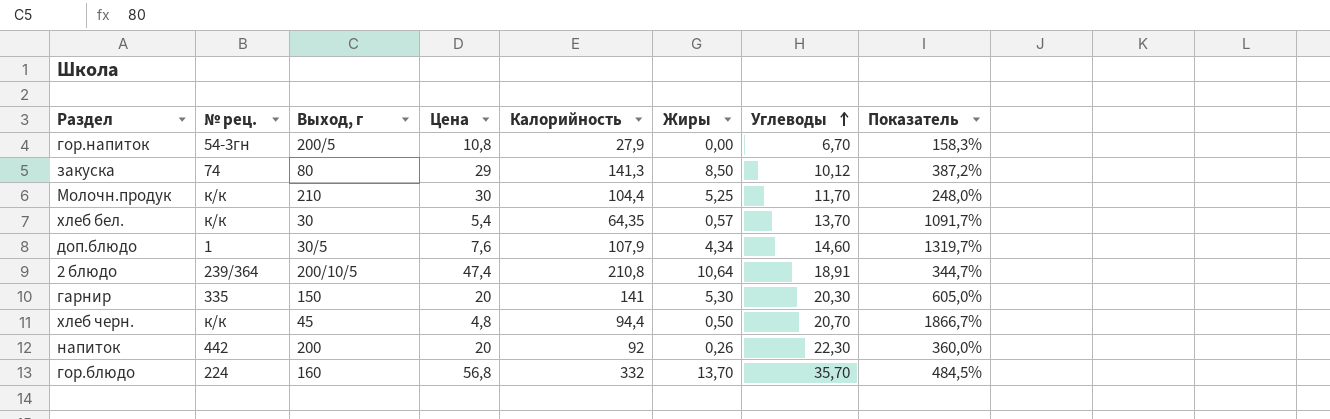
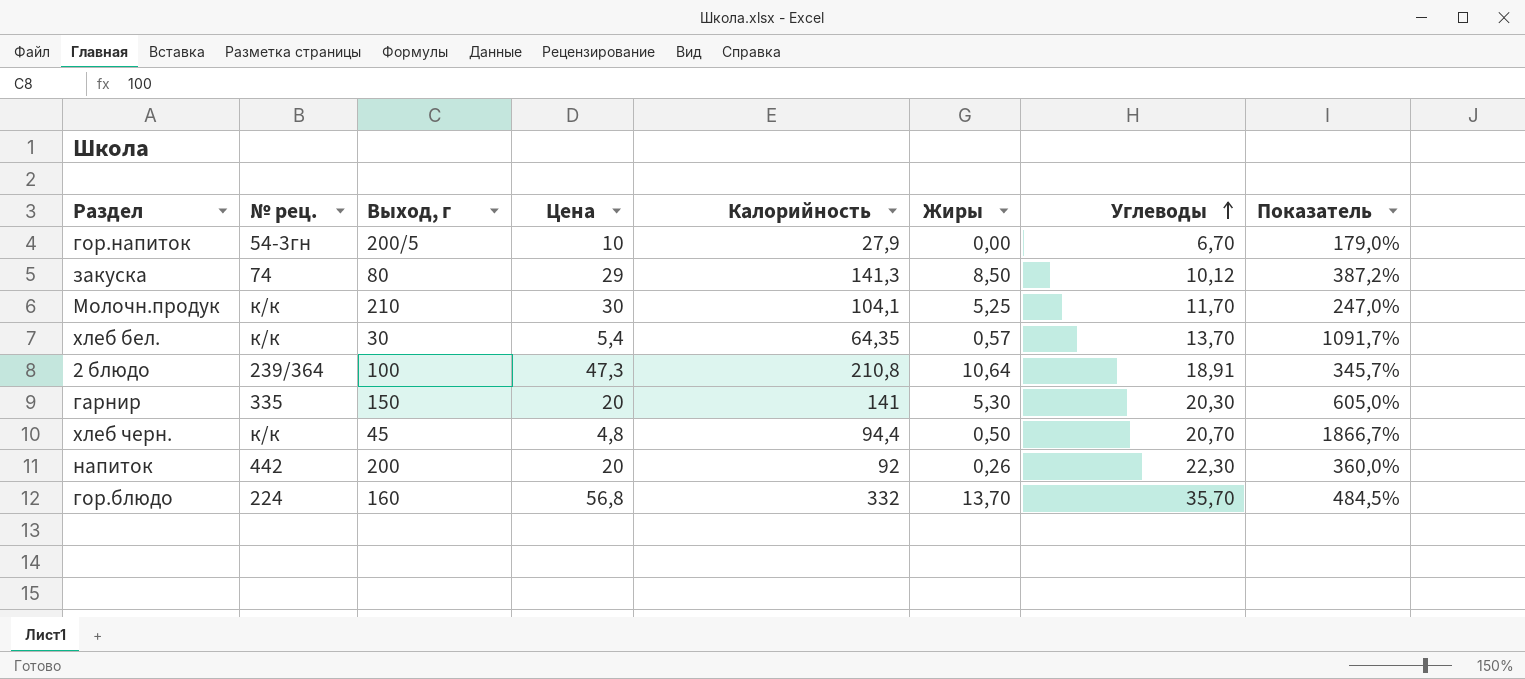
row доп.блюдо: 1 | 30/5 | 7,6 | 107,9 | 4,34 | 14,60 | 1319,7% -> none
гор.напиток | Цена: 10,8 -> 10
гор.напиток | Показатель: 158,3% -> 179,0%
Молочн.продук | Калорийность: 104,4 -> 104,1
Молочн.продук | Показатель: 248,0% -> 247,0%
2 блюдо | Выход, г: 200/10/5 -> 100
2 блюдо | Цена: 47,4 -> 47,3
2 блюдо | Показатель: 344,7% -> 345,7%

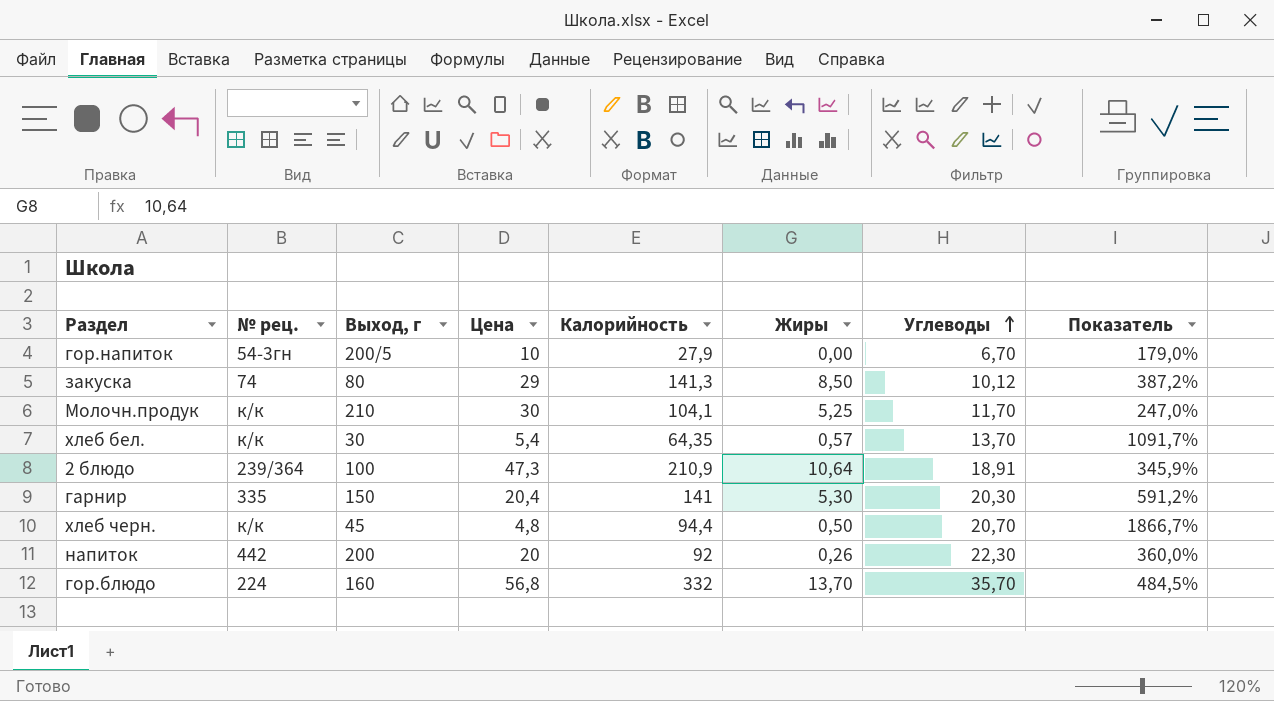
2 блюдо | Калорийность: 210,8 -> 210,9
2 блюдо | Показатель: 345,7% -> 345,9%
гарнир | Цена: 20 -> 20,4
гарнир | Показатель: 605,0% -> 591,2%

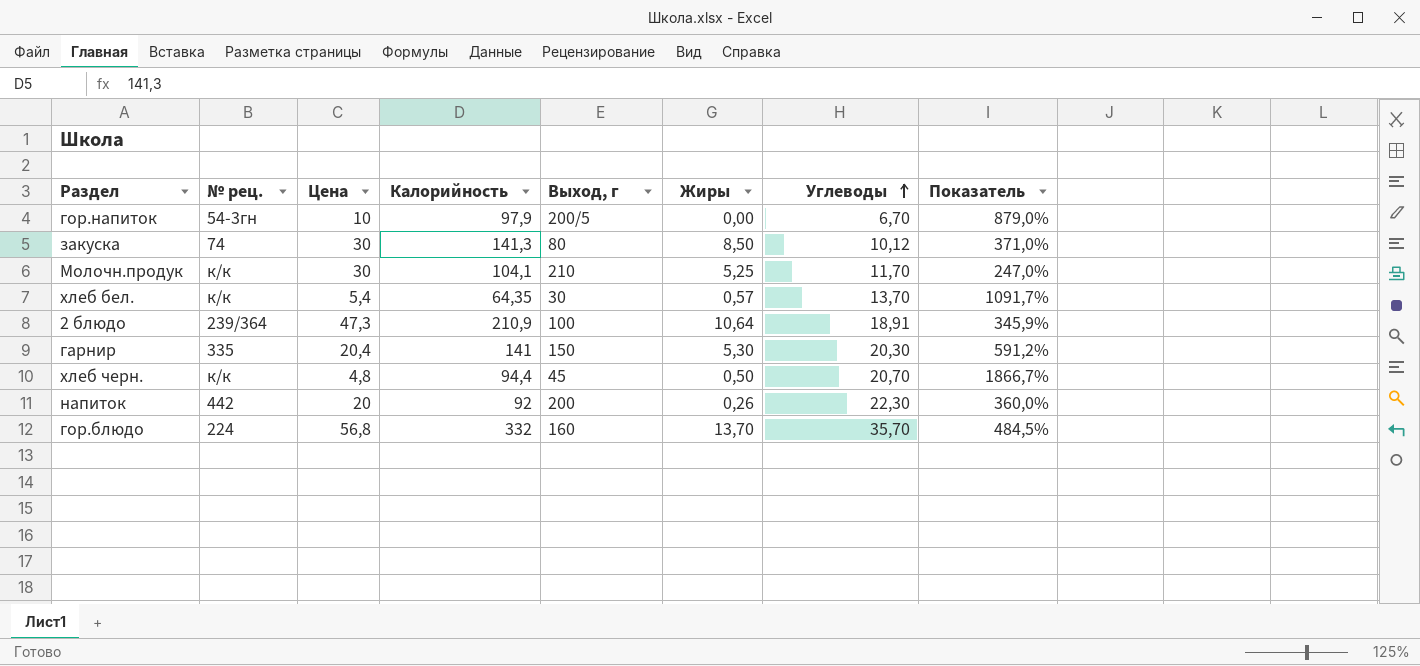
column Выход, г | position: 3 -> 5
гор.напиток | Калорийность: 27,9 -> 97,9
гор.напиток | Показатель: 179,0% -> 879,0%
закуска | Цена: 29 -> 30
закуска | Показатель: 387,2% -> 371,0%

